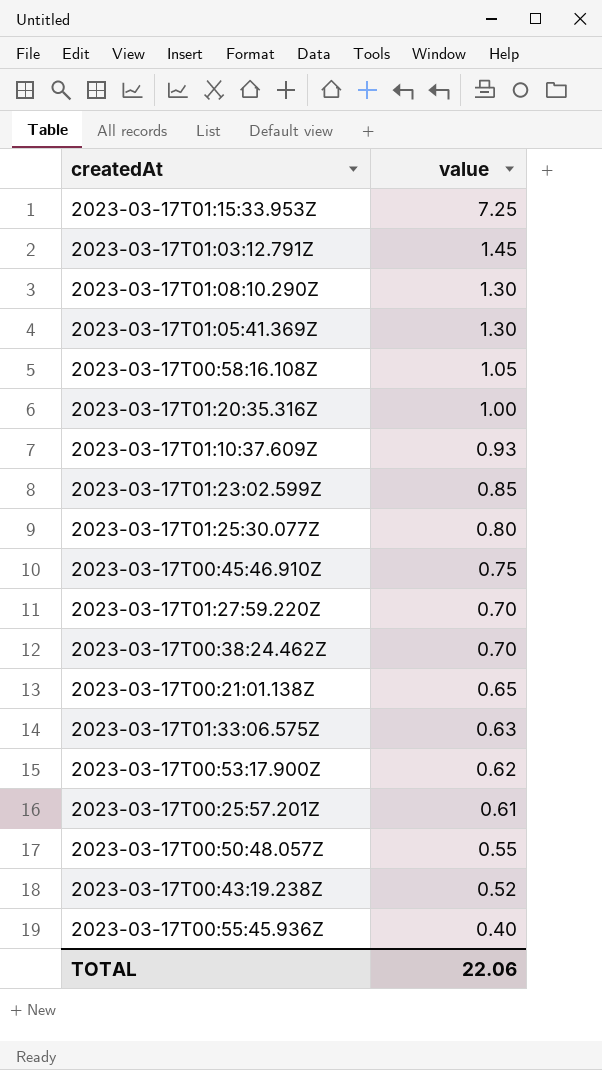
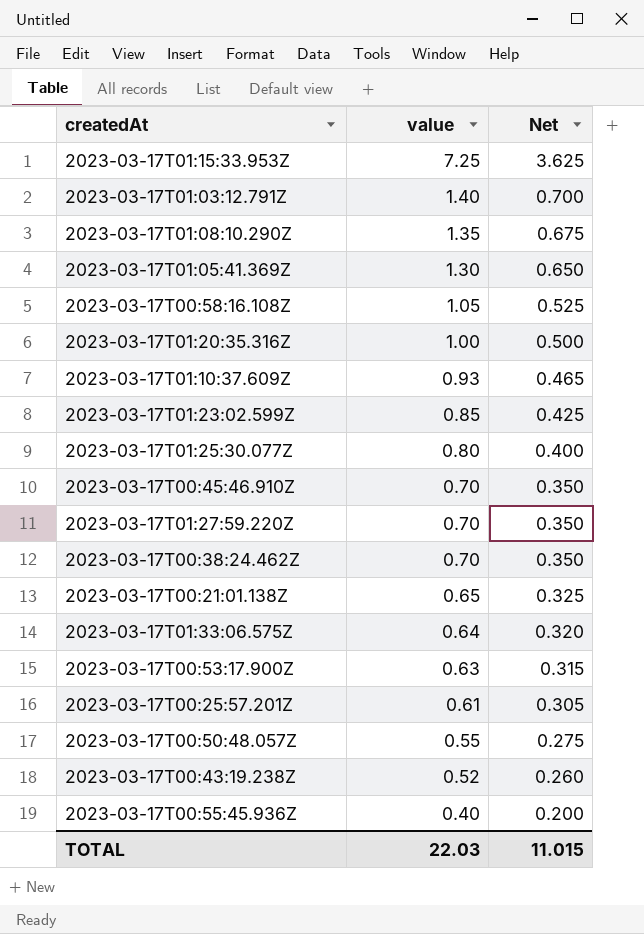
column Net | formula: none -> [value] * 0.5
2023-03-17T01:03:12.791Z | value: 1.45 -> 1.40
2023-03-17T01:08:10.290Z | value: 1.30 -> 1.35
2023-03-17T00:45:46.910Z | value: 0.75 -> 0.70
2023-03-17T01:33:06.575Z | value: 0.63 -> 0.64
2023-03-17T00:53:17.900Z | value: 0.62 -> 0.63
TOTAL | value: 22.06 -> 22.03

